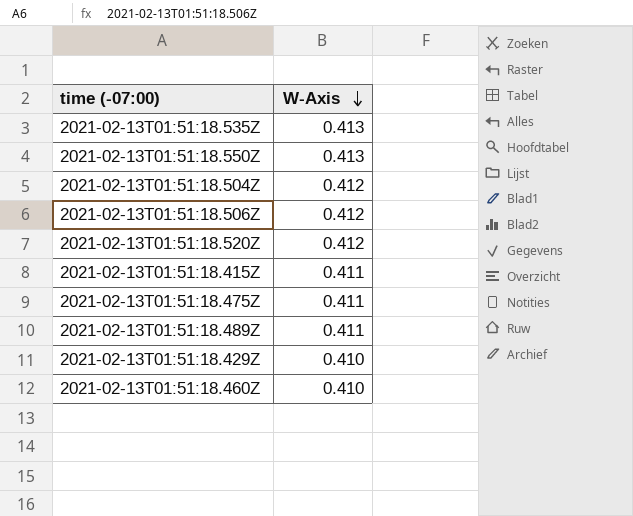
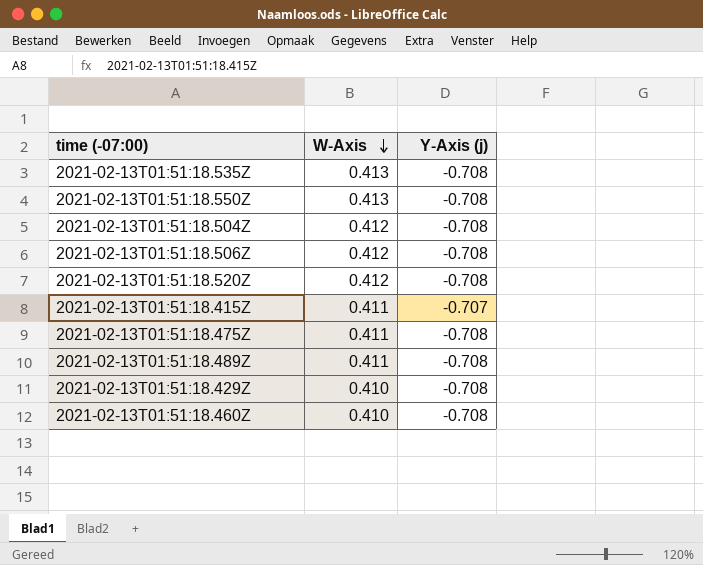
column Y-Axis (j) | position: none -> 3

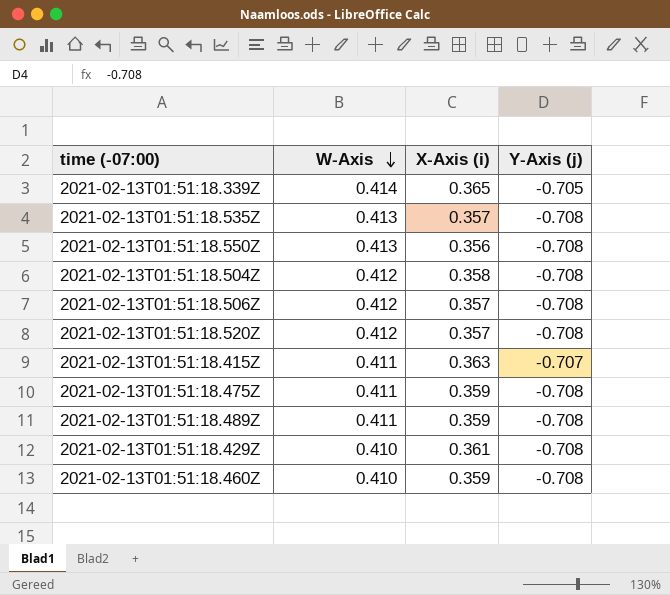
column X-Axis (i) | position: none -> 3
row 2021-02-13T01:51:18.339Z: none -> 0.414 | 0.365 | -0.705

